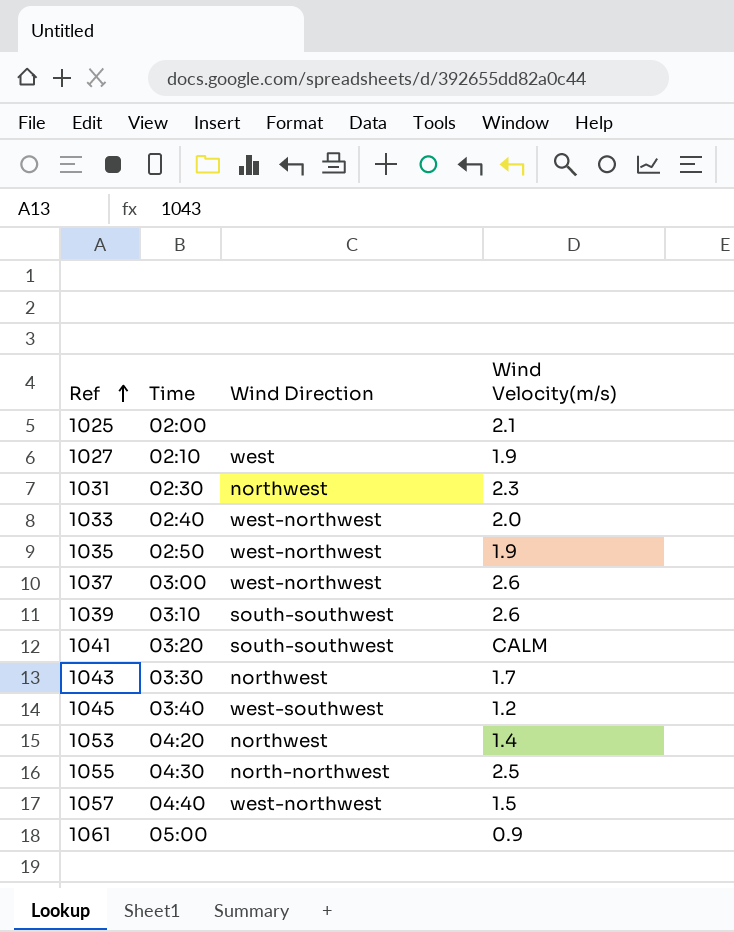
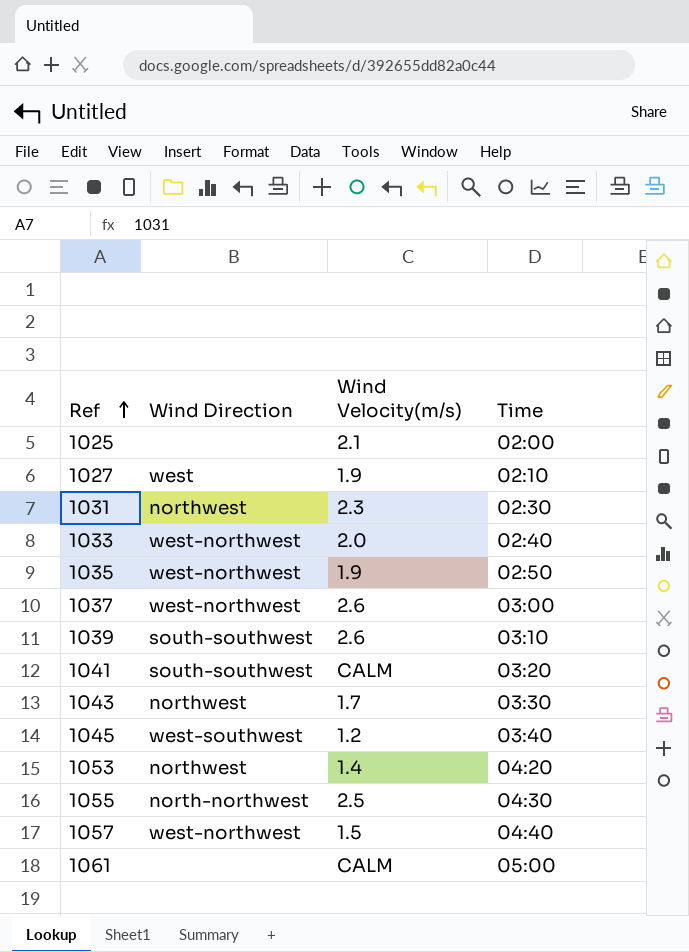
column Time | position: 2 -> 4
1061 | Wind Velocity(m/s): 0.9 -> CALM

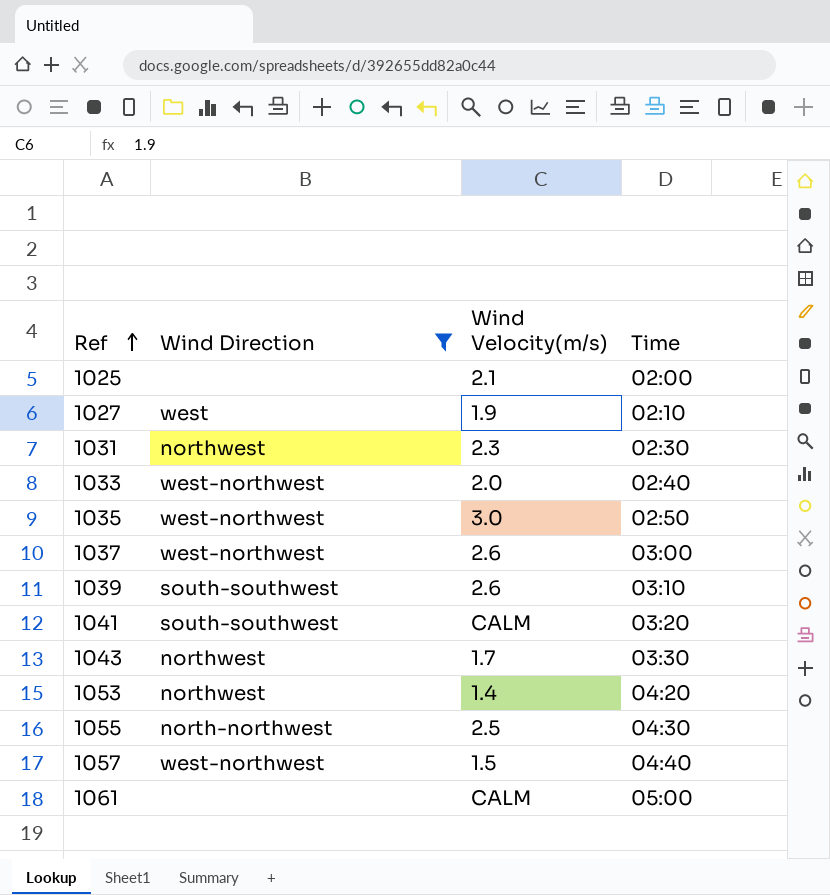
filter: none -> Wind Direction != west-southwest
1035 | Wind Velocity(m/s): 1.9 -> 3.0

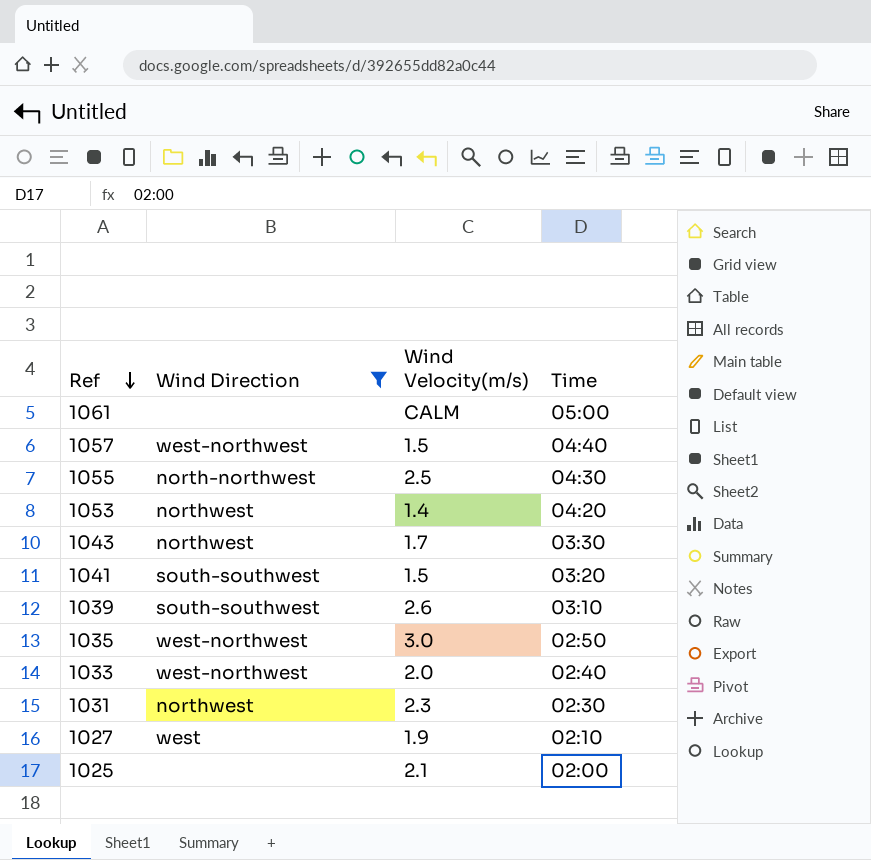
row order: Ref ascending -> Ref descending
row 1037: west-northwest | 2.6 | 03:00 -> none
1041 | Wind Velocity(m/s): CALM -> 1.5

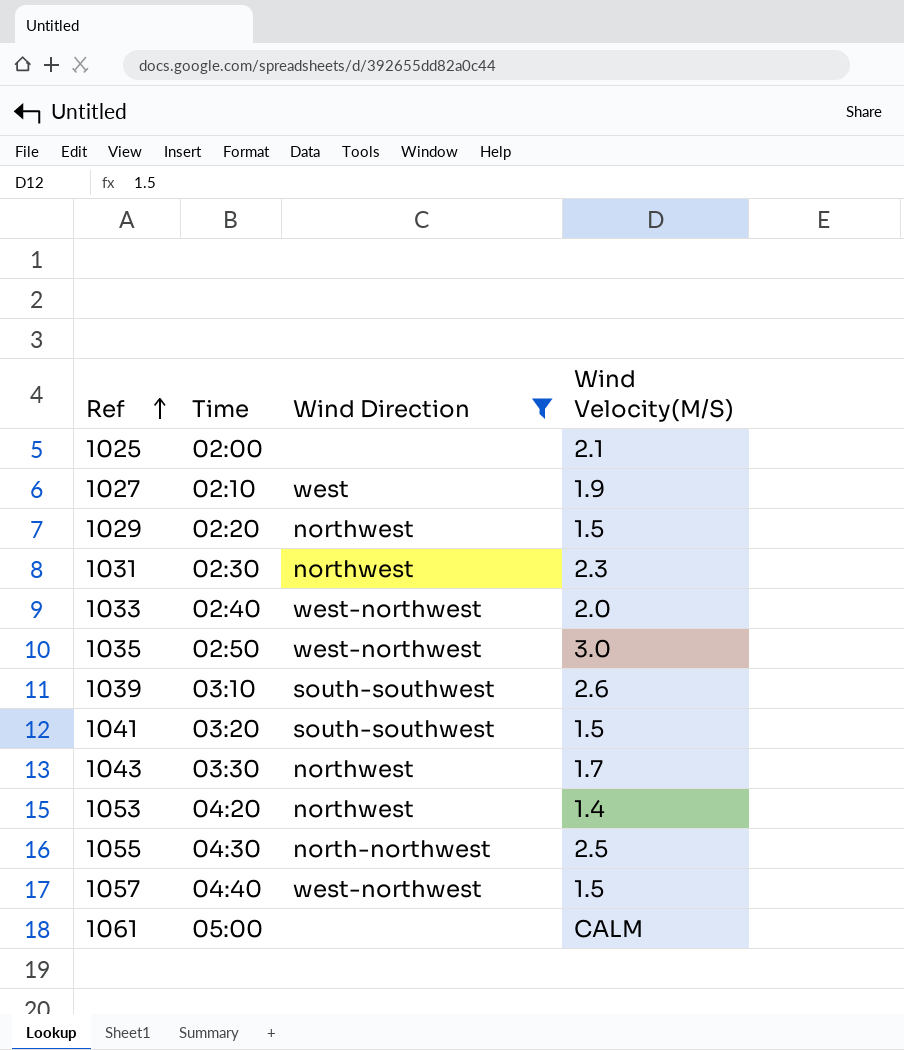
row order: Ref descending -> Ref ascending
column Time | position: 4 -> 2
column name: Wind Velocity(m/s) -> Wind Velocity(M/S)
row 1029: none -> 02:20 | northwest | 1.5

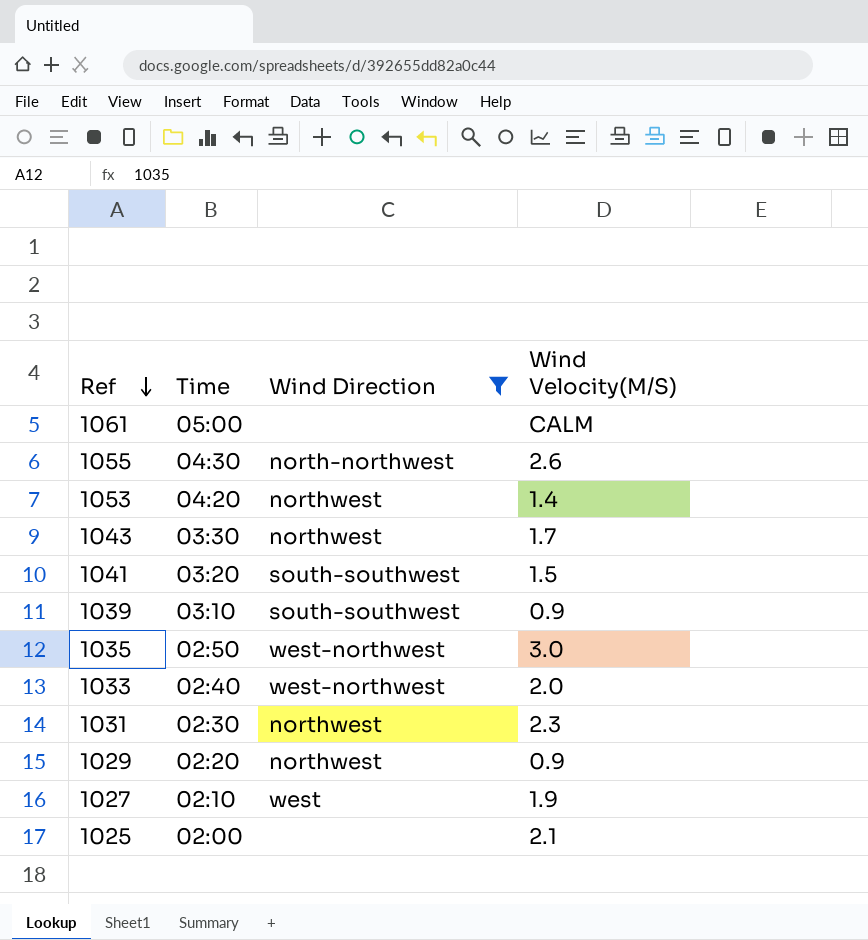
row order: Ref ascending -> Ref descending
row 1057: 04:40 | west-northwest | 1.5 -> none
1055 | Wind Velocity(M/S): 2.5 -> 2.6
1039 | Wind Velocity(M/S): 2.6 -> 0.9
1029 | Wind Velocity(M/S): 1.5 -> 0.9

